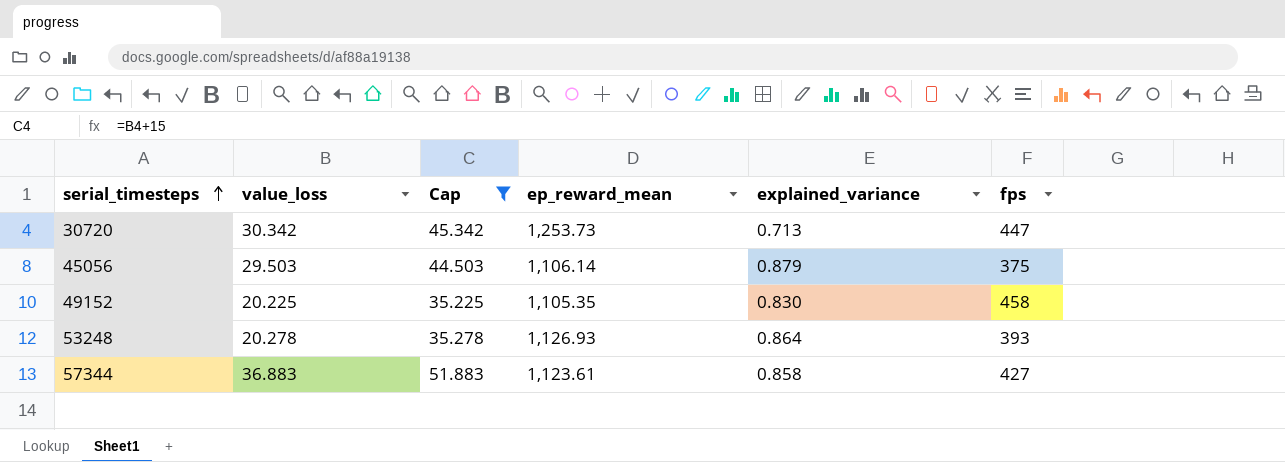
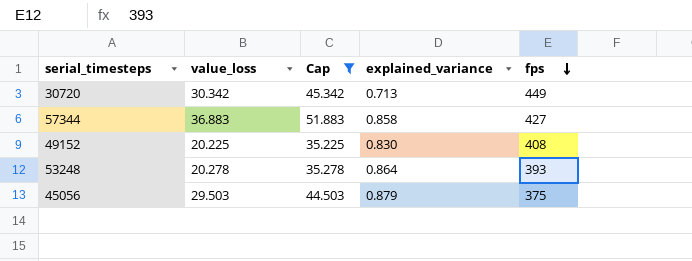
row order: serial_timesteps ascending -> fps descending
column ep_reward_mean | position: 4 -> none
30720 | fps: 447 -> 449
49152 | fps: 458 -> 408

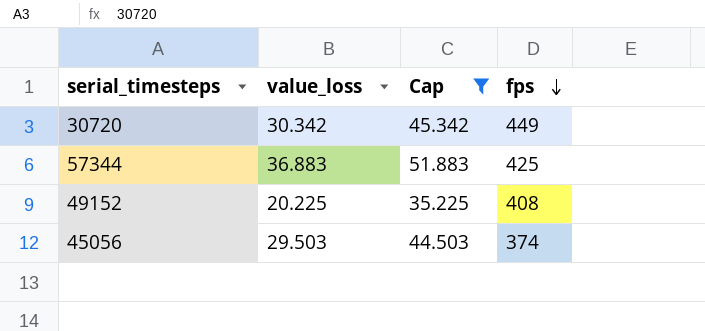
column explained_variance | position: 4 -> none
row 53248: 20.278 | 35.278 | 0.864 | 393 -> none
57344 | fps: 427 -> 425
45056 | fps: 375 -> 374

